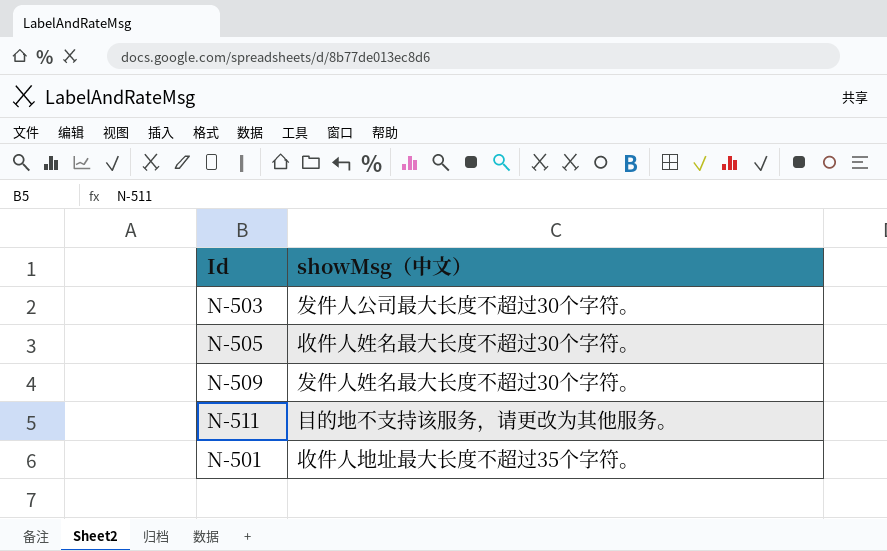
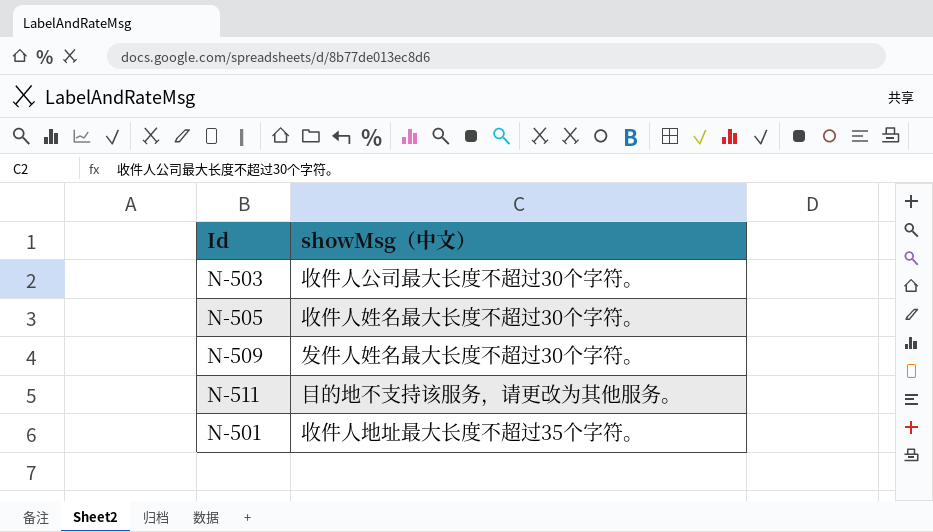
N-503 | showMsg（中文）: 发件人公司最大长度不超过30个字符。 -> 收件人公司最大长度不超过30个字符。

